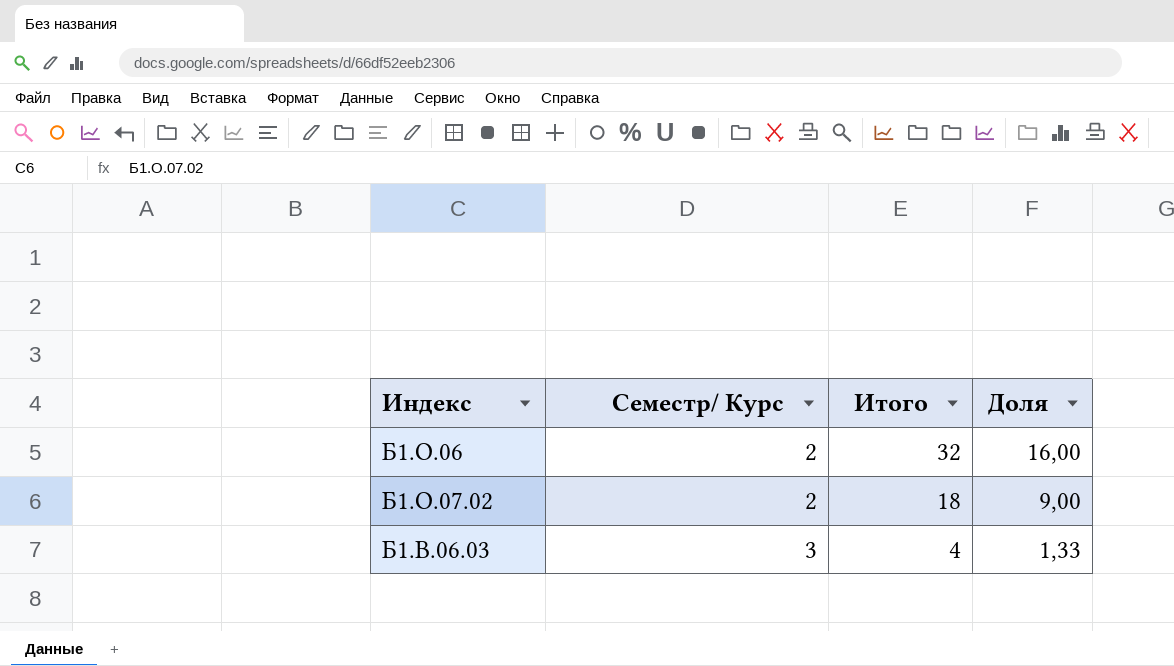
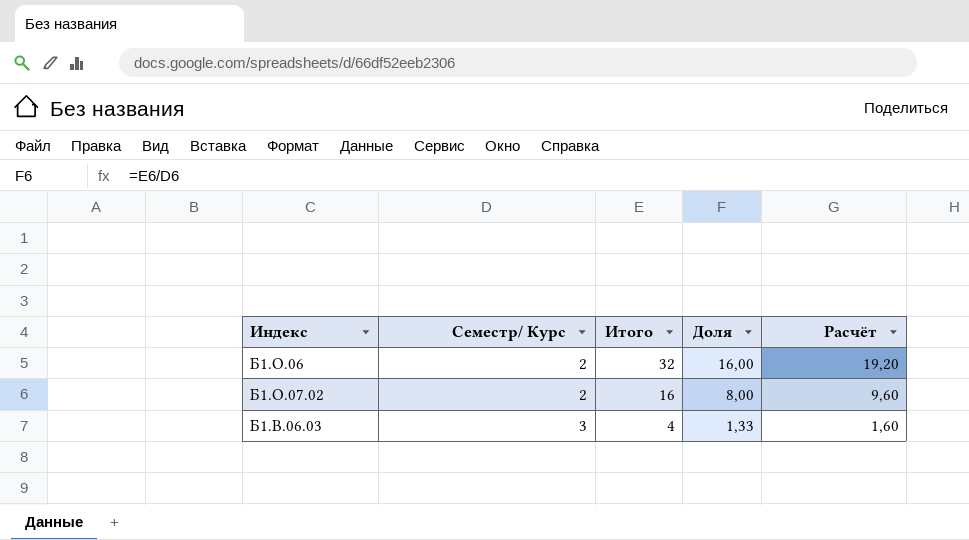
column Расчёт | formula: none -> [Доля] * 1,2
Б1.О.07.02 | Итого: 18 -> 16
Б1.О.07.02 | Доля: 9,00 -> 8,00

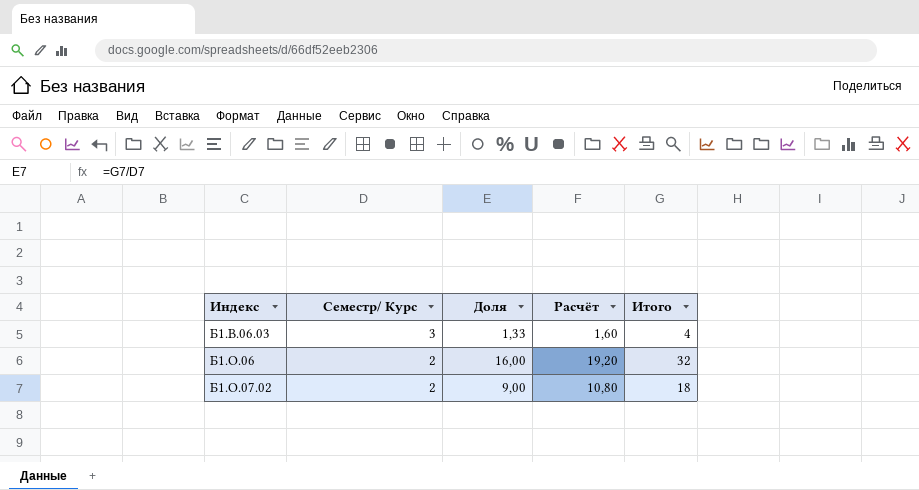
row order: Семестр/ Курс ascending -> Индекс ascending
column Итого | position: 3 -> 5
Б1.О.07.02 | Доля: 8,00 -> 9,00
Б1.О.07.02 | Расчёт: 9,60 -> 10,80
Б1.О.07.02 | Итого: 16 -> 18

